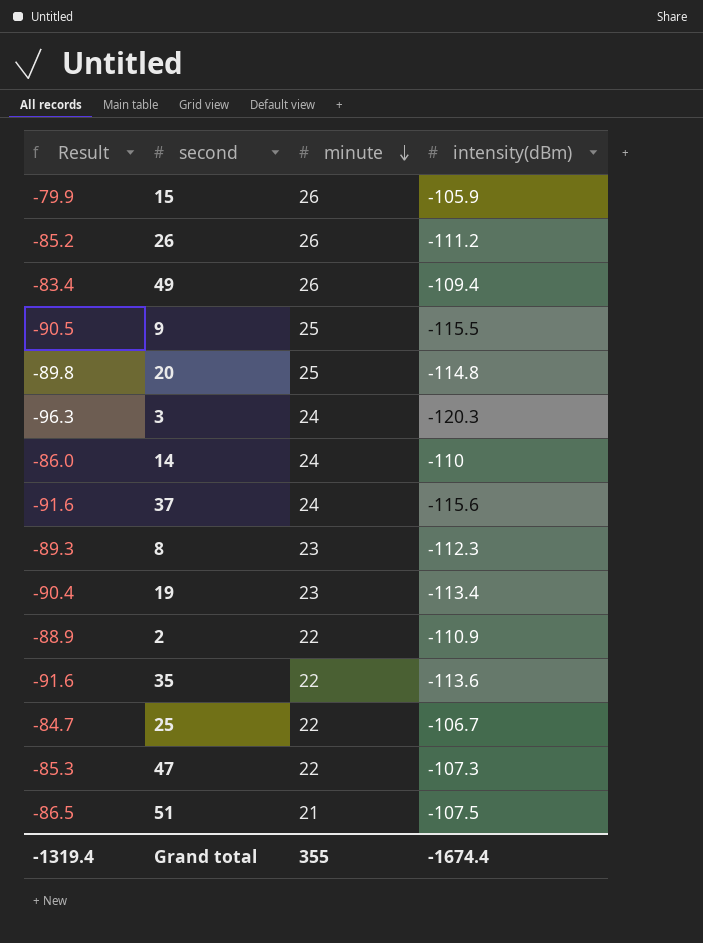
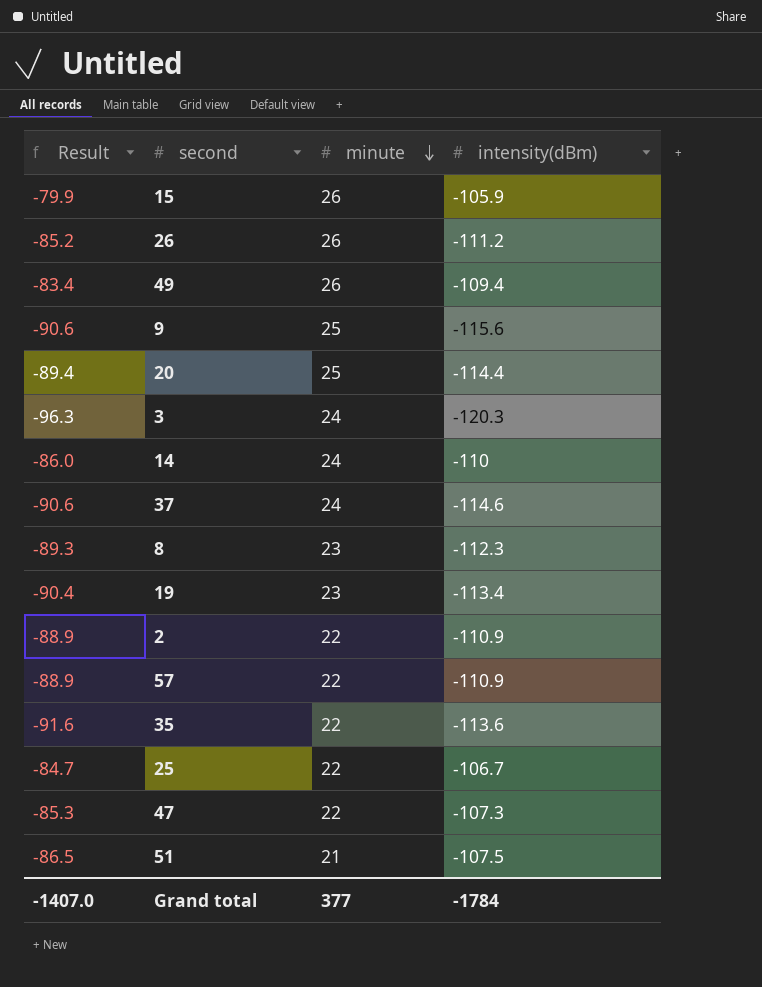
9 | Result: -90.5 -> -90.6
9 | intensity(dBm): -115.5 -> -115.6
20 | Result: -89.8 -> -89.4
20 | intensity(dBm): -114.8 -> -114.4
37 | Result: -91.6 -> -90.6
37 | intensity(dBm): -115.6 -> -114.6
row 57: none -> -88.9 | 22 | -110.9
Grand total | Result: -1319.4 -> -1407.0
Grand total | minute: 355 -> 377
Grand total | intensity(dBm): -1674.4 -> -1784

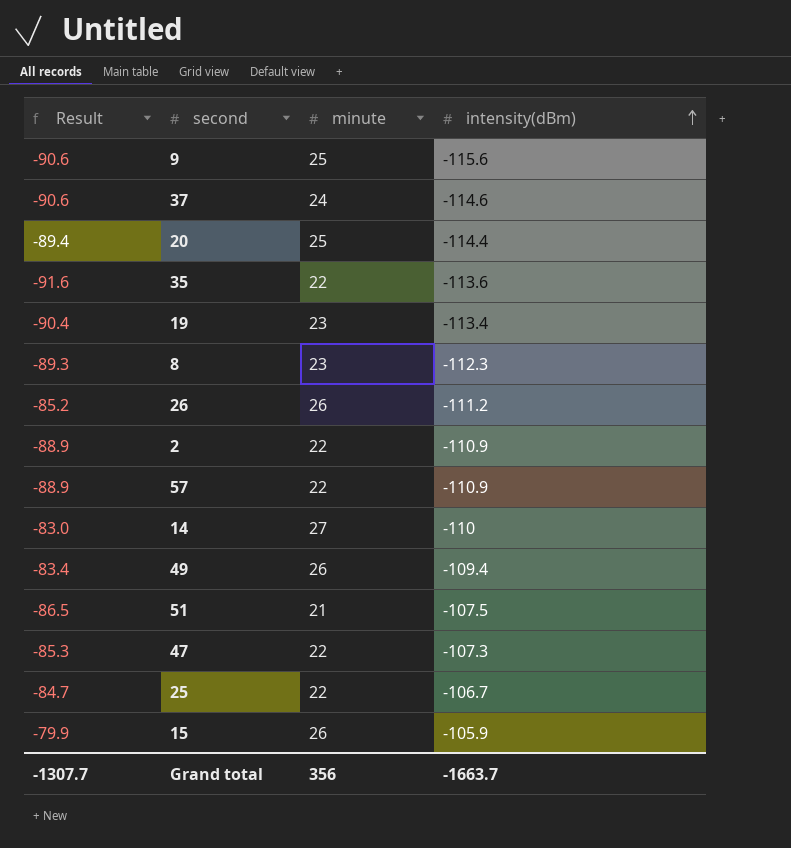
row order: minute descending -> intensity(dBm) ascending
row 3: -96.3 | 24 | -120.3 -> none
14 | Result: -86.0 -> -83.0
14 | minute: 24 -> 27
Grand total | Result: -1407.0 -> -1307.7
Grand total | minute: 377 -> 356
Grand total | intensity(dBm): -1784 -> -1663.7

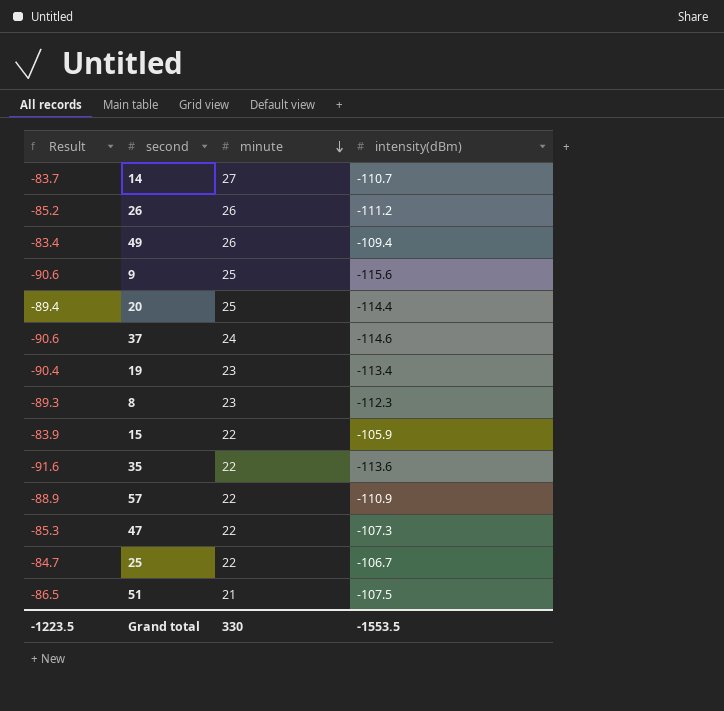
row order: intensity(dBm) ascending -> minute descending
row 2: -88.9 | 22 | -110.9 -> none
14 | Result: -83.0 -> -83.7
14 | intensity(dBm): -110 -> -110.7
15 | Result: -79.9 -> -83.9
15 | minute: 26 -> 22
Grand total | Result: -1307.7 -> -1223.5
Grand total | minute: 356 -> 330
Grand total | intensity(dBm): -1663.7 -> -1553.5

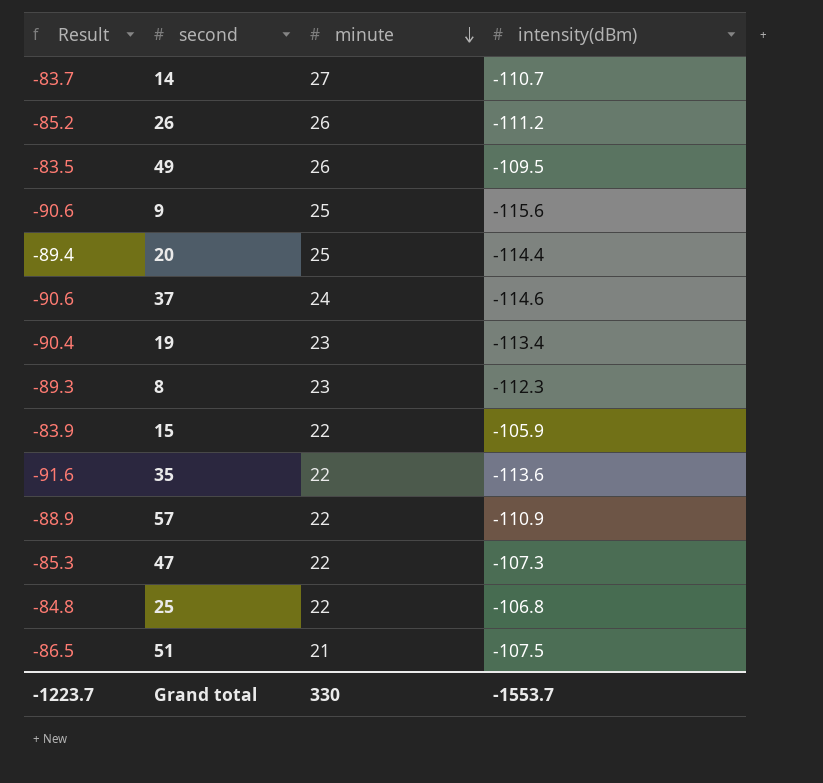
49 | Result: -83.4 -> -83.5
49 | intensity(dBm): -109.4 -> -109.5
25 | Result: -84.7 -> -84.8
25 | intensity(dBm): -106.7 -> -106.8
Grand total | Result: -1223.5 -> -1223.7
Grand total | intensity(dBm): -1553.5 -> -1553.7

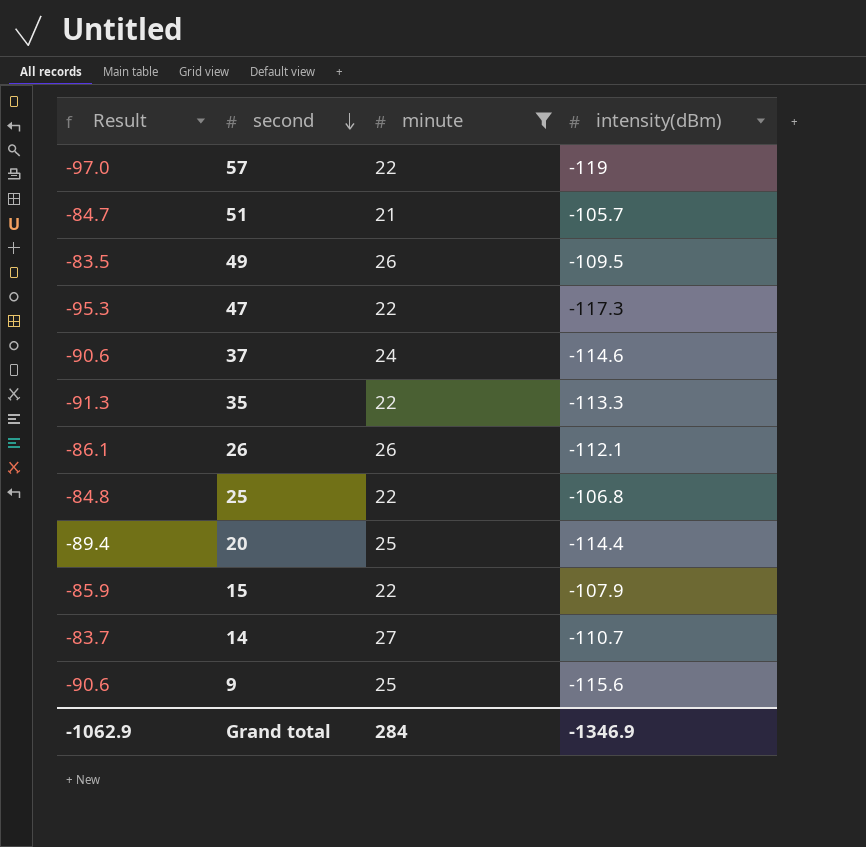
filter: none -> minute != 23
row order: minute descending -> second descending
57 | Result: -88.9 -> -97.0
57 | intensity(dBm): -110.9 -> -119
51 | Result: -86.5 -> -84.7
51 | intensity(dBm): -107.5 -> -105.7
47 | Result: -85.3 -> -95.3
47 | intensity(dBm): -107.3 -> -117.3
35 | Result: -91.6 -> -91.3
35 | intensity(dBm): -113.6 -> -113.3
26 | Result: -85.2 -> -86.1
26 | intensity(dBm): -111.2 -> -112.1
15 | Result: -83.9 -> -85.9
15 | intensity(dBm): -105.9 -> -107.9
Grand total | Result: -1223.7 -> -1062.9
Grand total | minute: 330 -> 284
Grand total | intensity(dBm): -1553.7 -> -1346.9

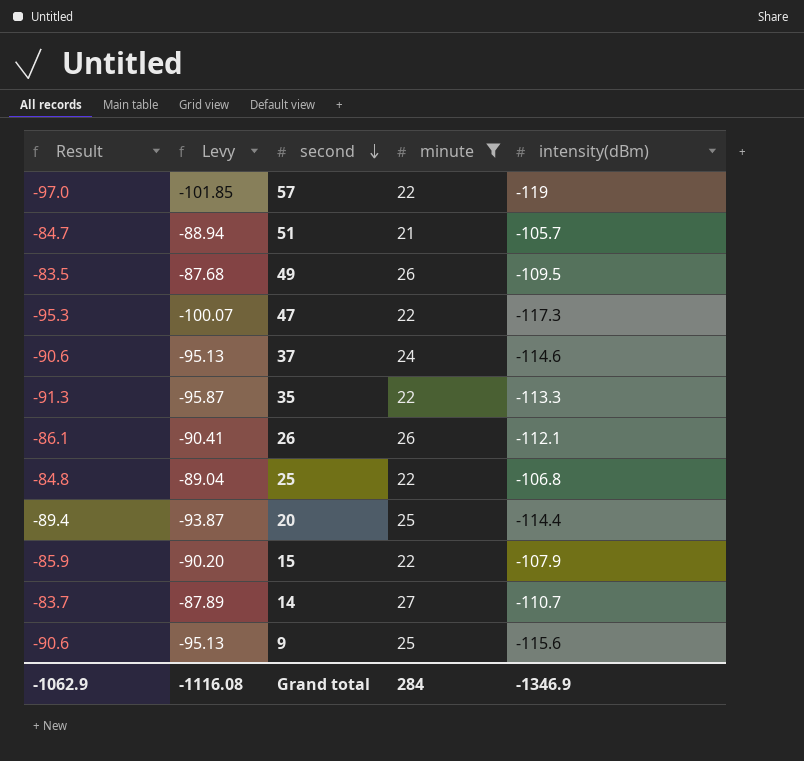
column Levy | formula: none -> [Result] * 1.05

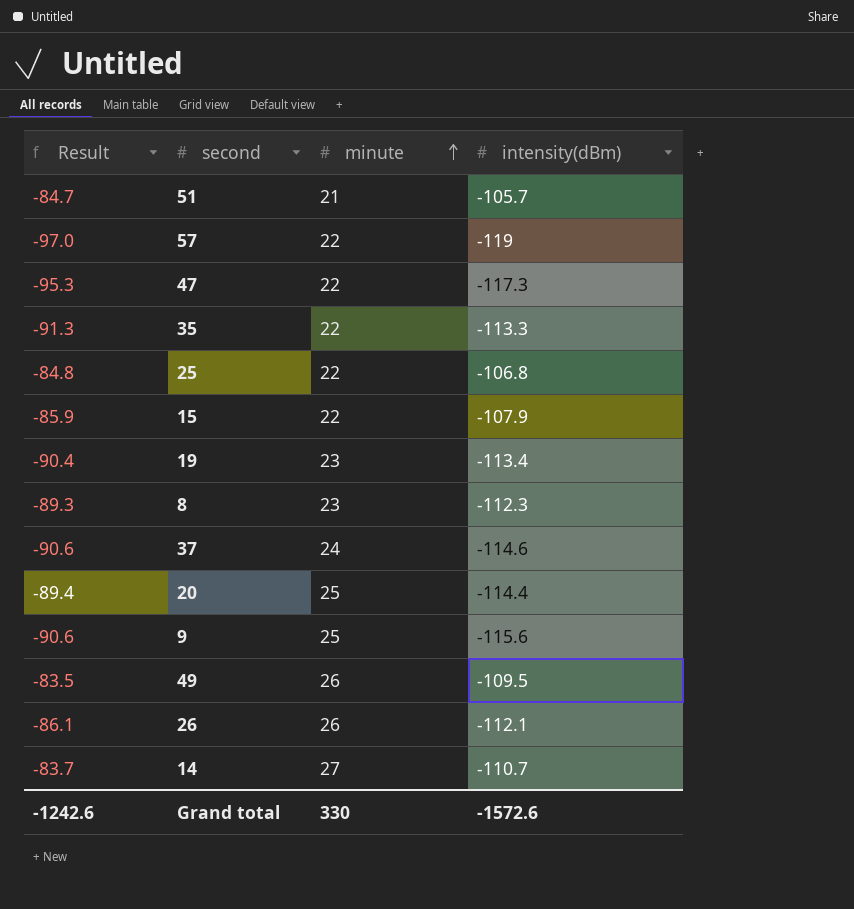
filter: minute != 23 -> none
row order: second descending -> minute ascending
column Levy | formula: [Result] * 1.05 -> none
Grand total | Result: -1062.9 -> -1242.6
Grand total | minute: 284 -> 330
Grand total | intensity(dBm): -1346.9 -> -1572.6

